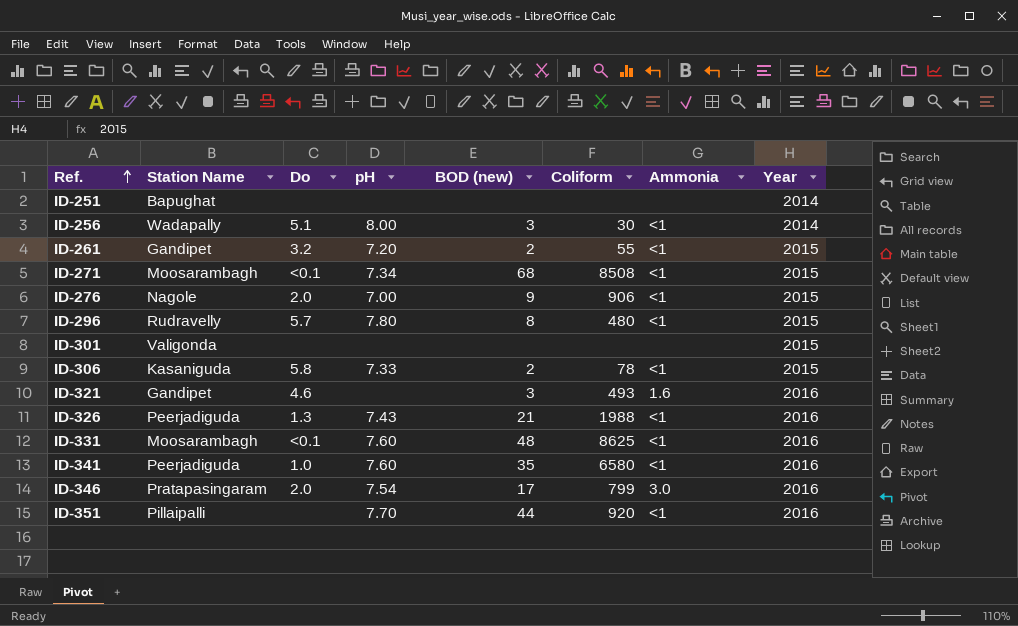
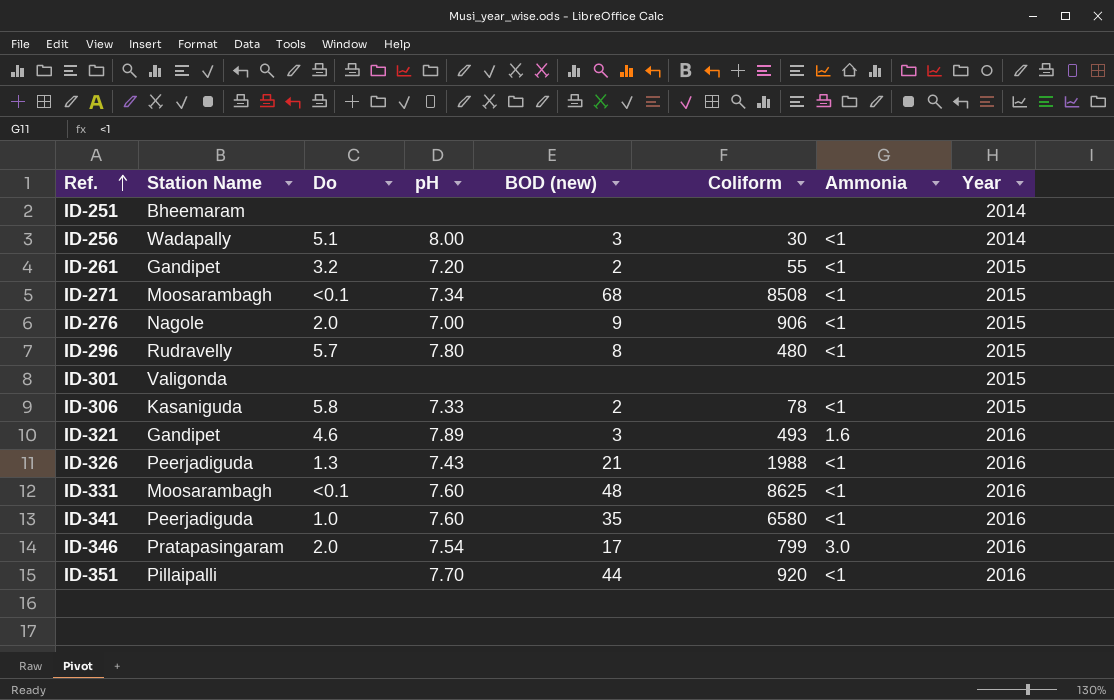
ID-251 | Station Name: Bapughat -> Bheemaram
ID-321 | pH: none -> 7.89

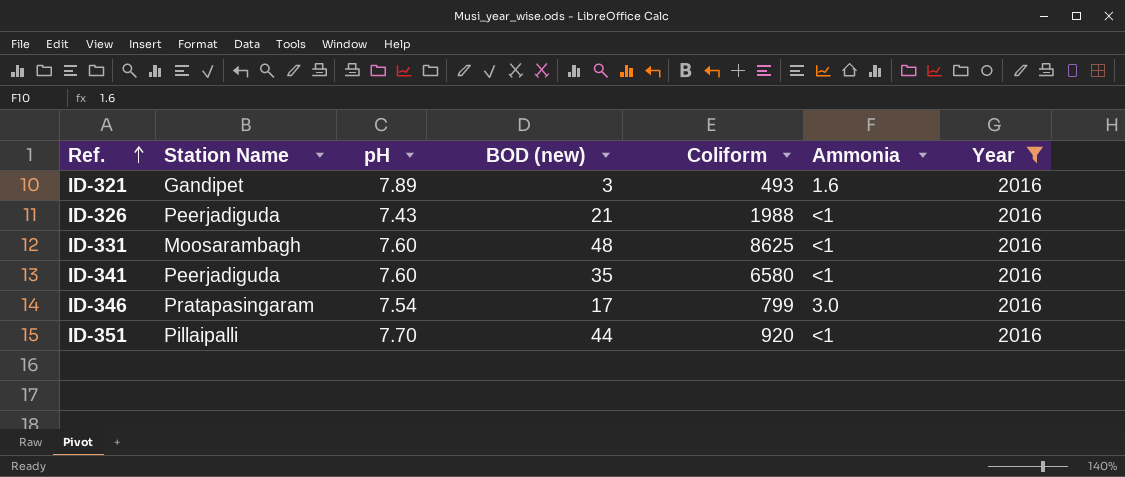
filter: none -> Year = 2016
column Do | position: 3 -> none

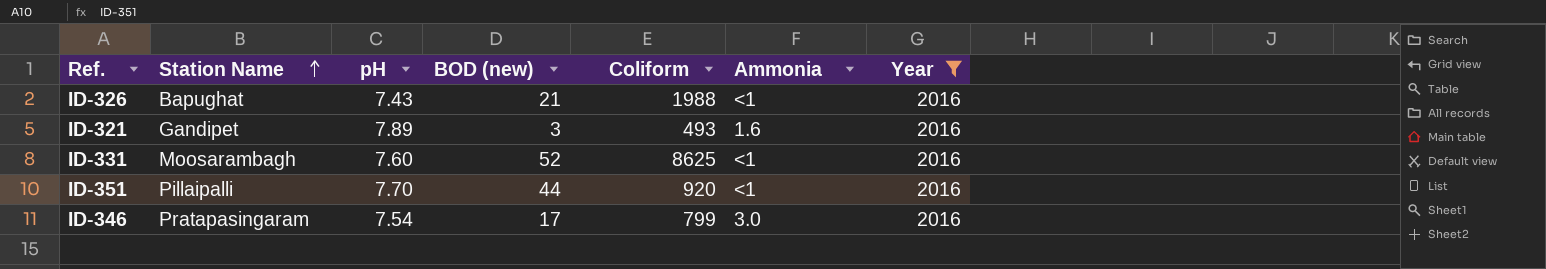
row order: Ref. ascending -> Station Name ascending
row ID-341: Peerjadiguda | 7.60 | 35 | 6580 | <1 | 2016 -> none
ID-326 | Station Name: Peerjadiguda -> Bapughat
ID-331 | BOD (new): 48 -> 52

